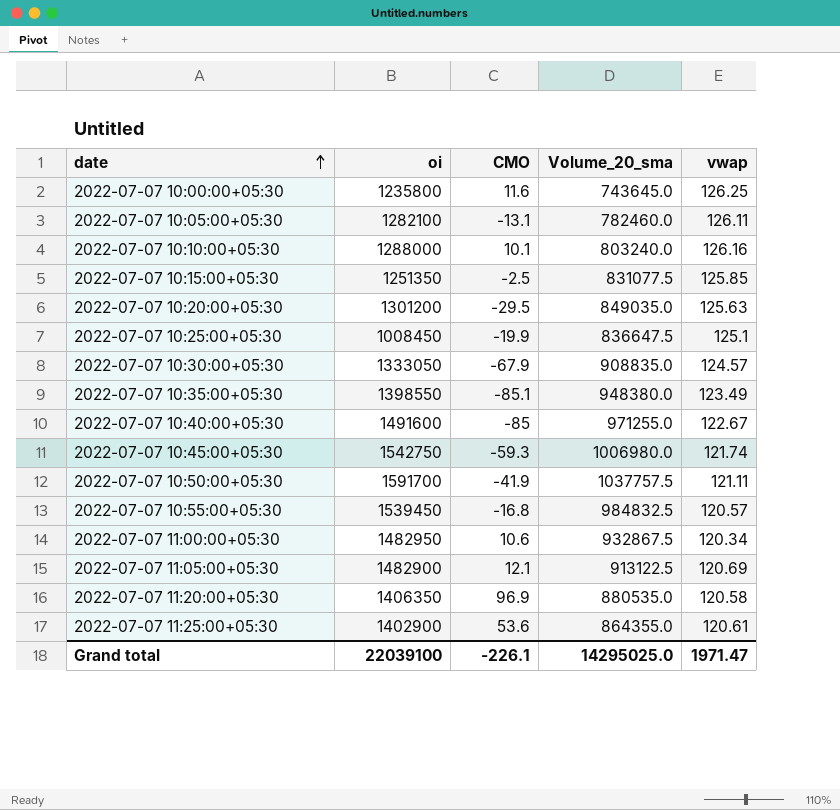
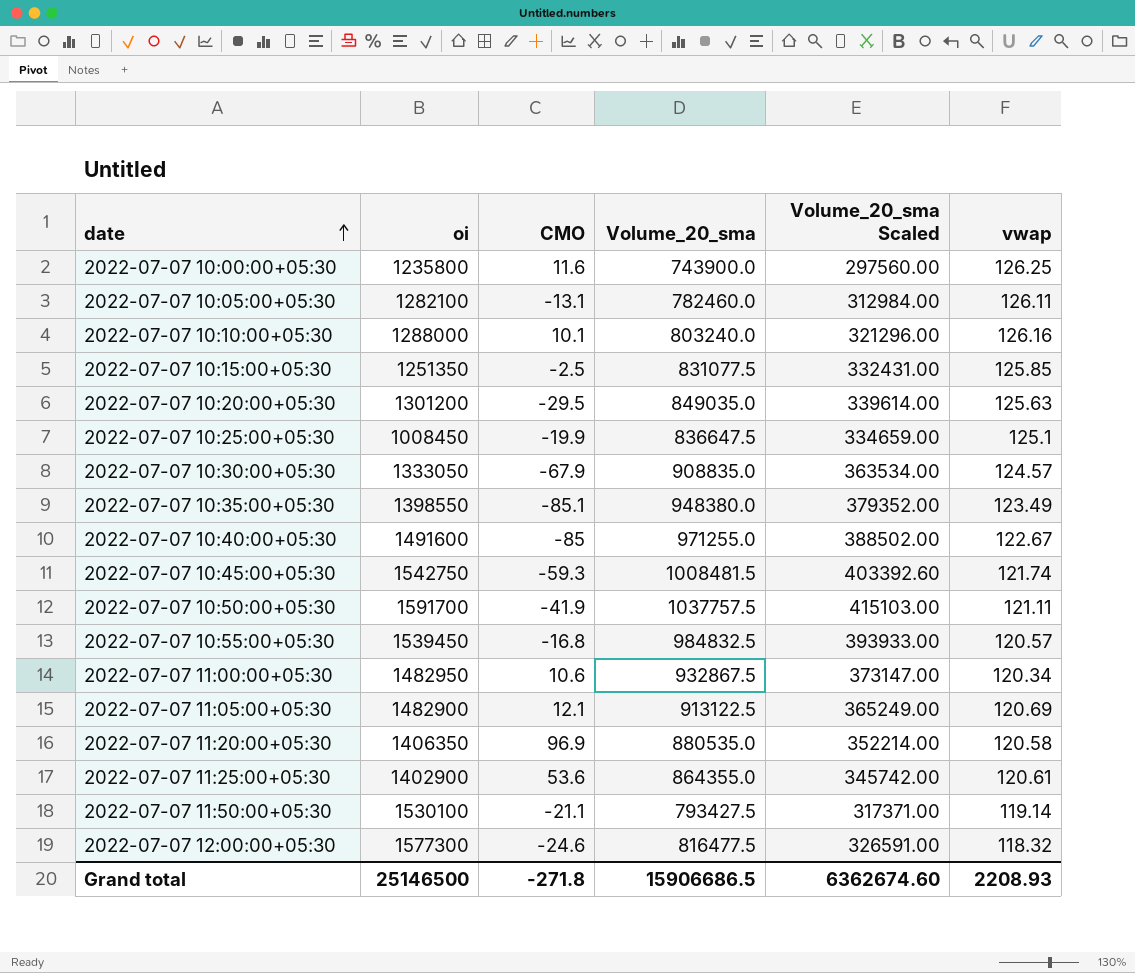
column Volume_20_sma Scaled | formula: none -> [Volume_20_sma] * 0.4
2022-07-07 10:00:00+05:30 | Volume_20_sma: 743645.0 -> 743900.0
2022-07-07 10:45:00+05:30 | Volume_20_sma: 1006980.0 -> 1008481.5
row 2022-07-07 11:50:00+05:30: none -> 1530100 | -21.1 | 793427.5 | 317371.00 | 119.14
row 2022-07-07 12:00:00+05:30: none -> 1577300 | -24.6 | 816477.5 | 326591.00 | 118.32
Grand total | oi: 22039100 -> 25146500
Grand total | CMO: -226.1 -> -271.8
Grand total | Volume_20_sma: 14295025.0 -> 15906686.5
Grand total | vwap: 1971.47 -> 2208.93

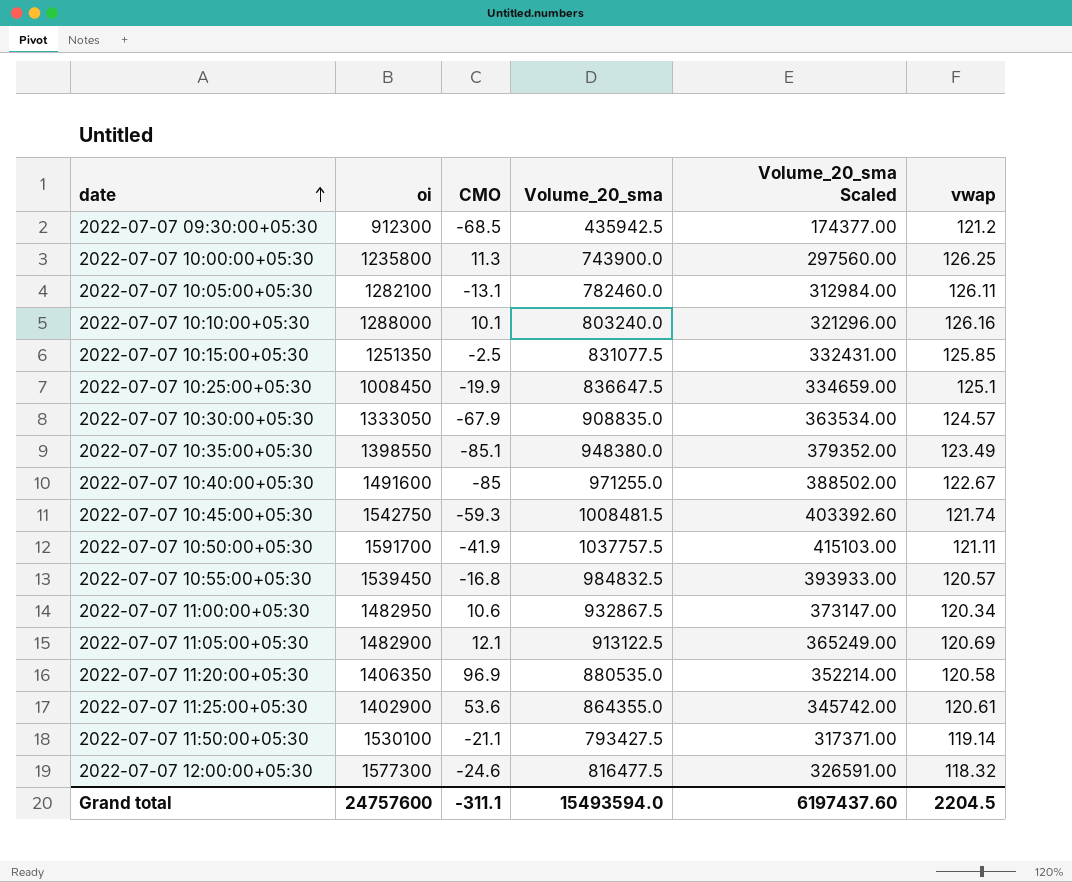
row 2022-07-07 10:20:00+05:30: 1301200 | -29.5 | 849035.0 | 339614.00 | 125.63 -> none
row 2022-07-07 09:30:00+05:30: none -> 912300 | -68.5 | 435942.5 | 174377.00 | 121.2
2022-07-07 10:00:00+05:30 | CMO: 11.6 -> 11.3
Grand total | oi: 25146500 -> 24757600
Grand total | CMO: -271.8 -> -311.1
Grand total | Volume_20_sma: 15906686.5 -> 15493594.0
Grand total | Volume_20_sma Scaled: 6362674.60 -> 6197437.60
Grand total | vwap: 2208.93 -> 2204.5

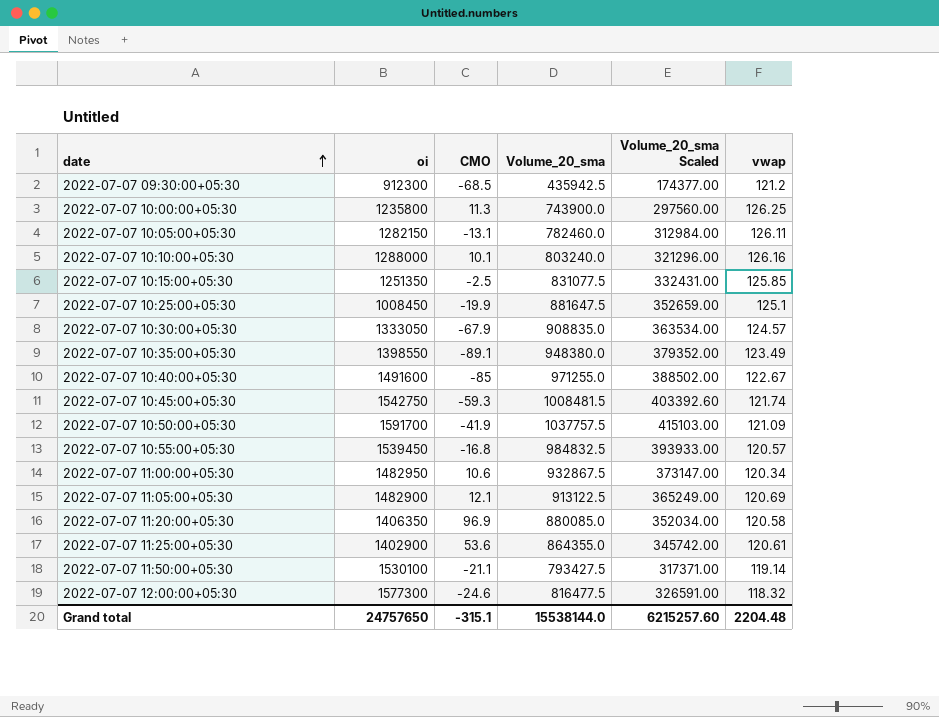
2022-07-07 10:05:00+05:30 | oi: 1282100 -> 1282150
2022-07-07 10:25:00+05:30 | Volume_20_sma: 836647.5 -> 881647.5
2022-07-07 10:25:00+05:30 | Volume_20_sma Scaled: 334659.00 -> 352659.00
2022-07-07 10:35:00+05:30 | CMO: -85.1 -> -89.1
2022-07-07 10:50:00+05:30 | vwap: 121.11 -> 121.09
2022-07-07 11:20:00+05:30 | Volume_20_sma: 880535.0 -> 880085.0
2022-07-07 11:20:00+05:30 | Volume_20_sma Scaled: 352214.00 -> 352034.00
Grand total | oi: 24757600 -> 24757650
Grand total | CMO: -311.1 -> -315.1
Grand total | Volume_20_sma: 15493594.0 -> 15538144.0
Grand total | Volume_20_sma Scaled: 6197437.60 -> 6215257.60
Grand total | vwap: 2204.5 -> 2204.48

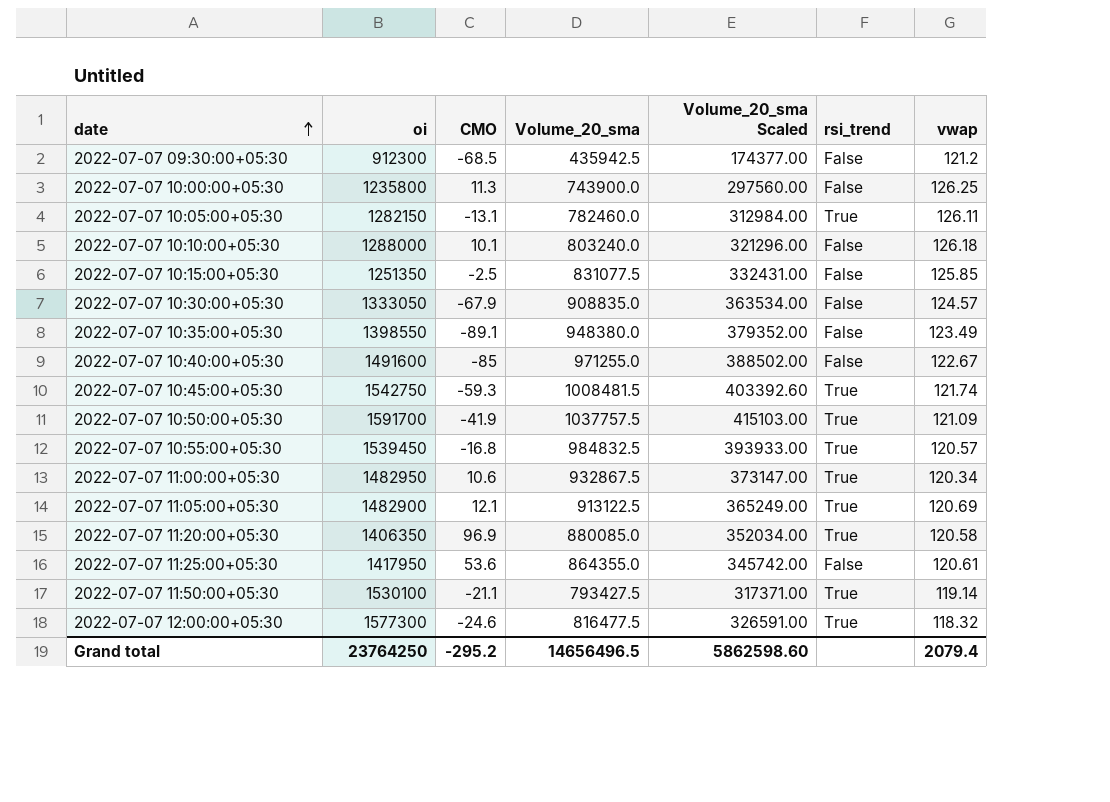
column rsi_trend | position: none -> 6
row 2022-07-07 10:25:00+05:30: 1008450 | -19.9 | 881647.5 | 352659.00 | 125.1 -> none
2022-07-07 10:10:00+05:30 | vwap: 126.16 -> 126.18
2022-07-07 11:25:00+05:30 | oi: 1402900 -> 1417950
Grand total | oi: 24757650 -> 23764250
Grand total | CMO: -315.1 -> -295.2
Grand total | Volume_20_sma: 15538144.0 -> 14656496.5
Grand total | Volume_20_sma Scaled: 6215257.60 -> 5862598.60
Grand total | vwap: 2204.48 -> 2079.4

